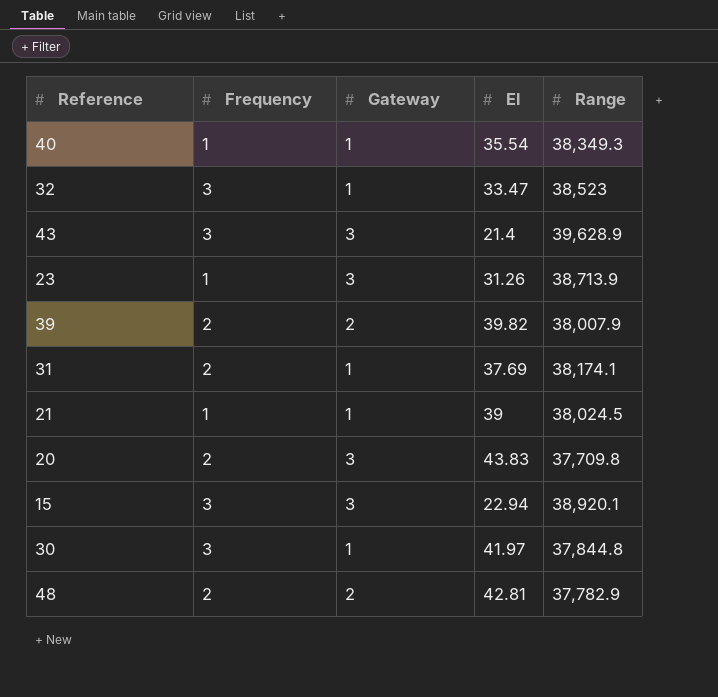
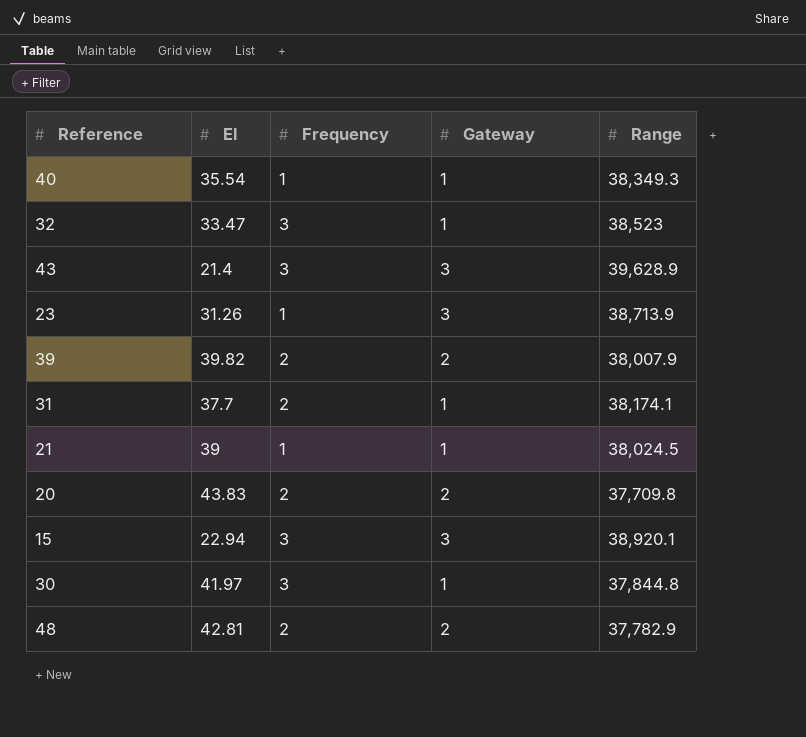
column El | position: 4 -> 2
31 | El: 37.69 -> 37.7
20 | Gateway: 3 -> 2

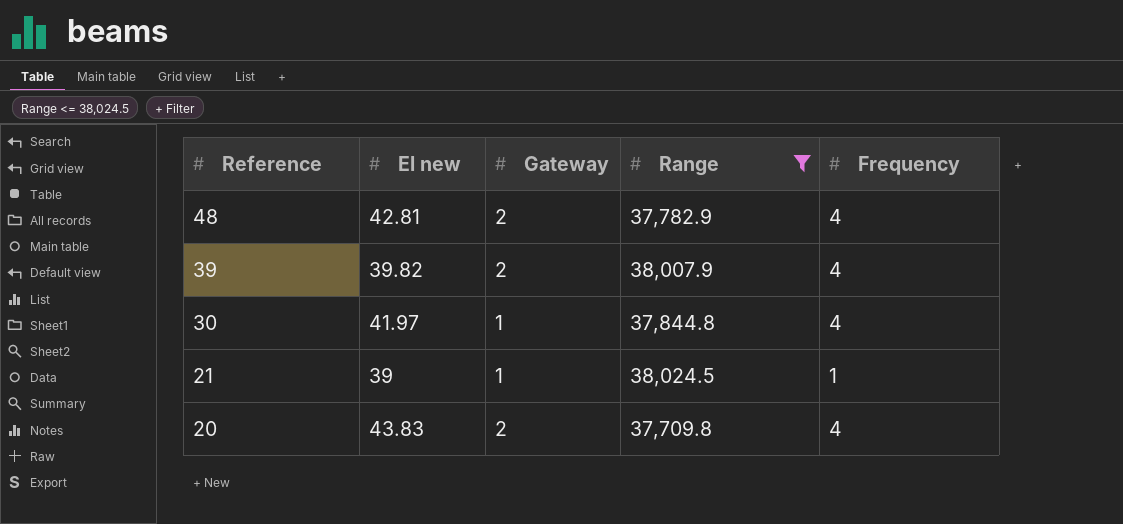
filter: none -> Range <= 38,024.5
row order: none -> Reference descending
column name: El -> El new
column Frequency | position: 3 -> 5
48 | Frequency: 2 -> 4
39 | Frequency: 2 -> 4
30 | Frequency: 3 -> 4
20 | Frequency: 2 -> 4

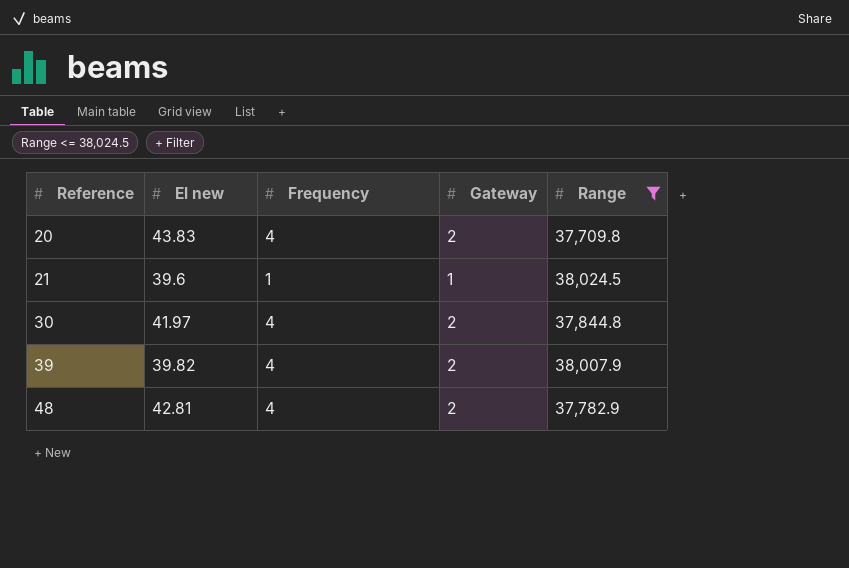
row order: Reference descending -> Reference ascending
column Frequency | position: 5 -> 3
21 | El new: 39 -> 39.6
30 | Gateway: 1 -> 2

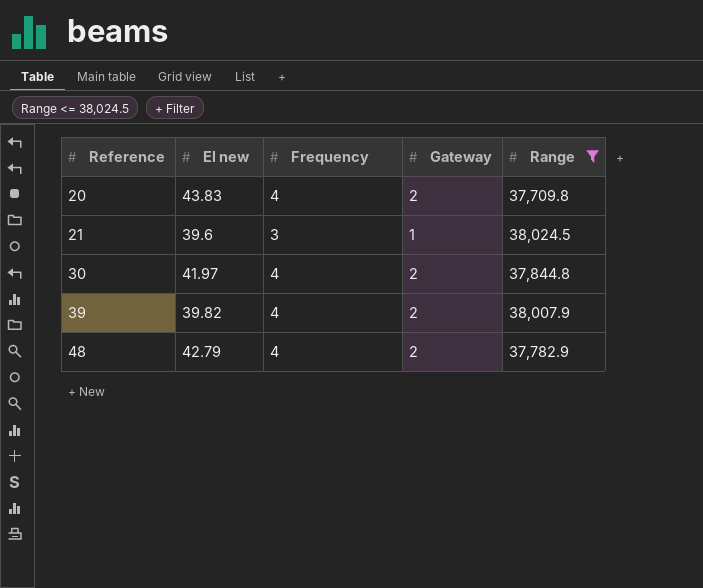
21 | Frequency: 1 -> 3
48 | El new: 42.81 -> 42.79

